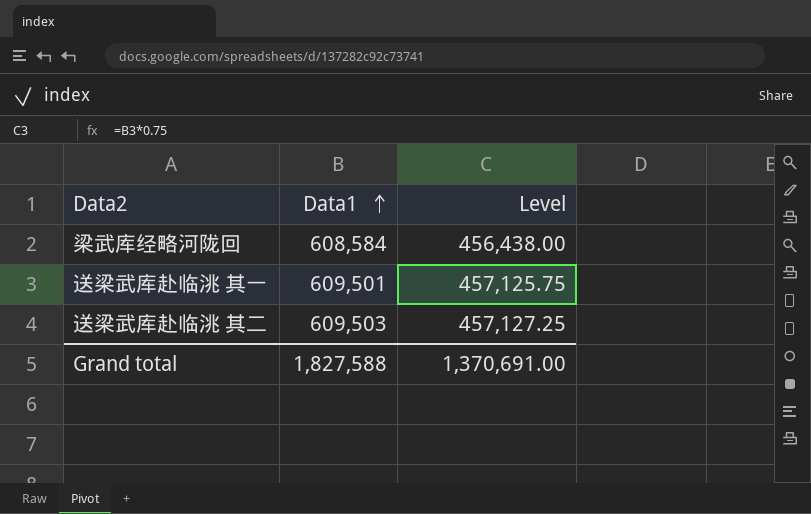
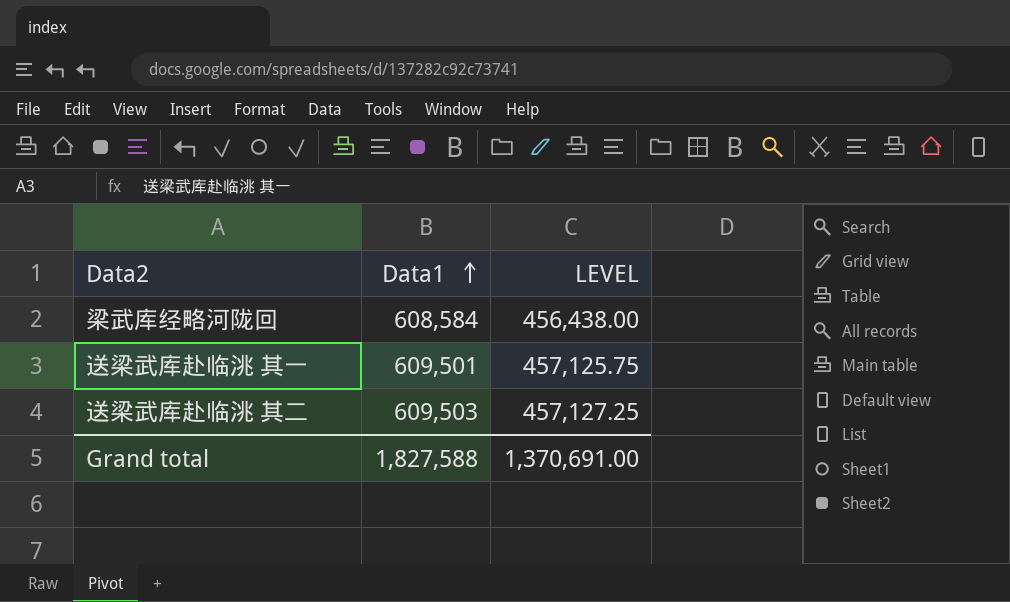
column name: Level -> LEVEL

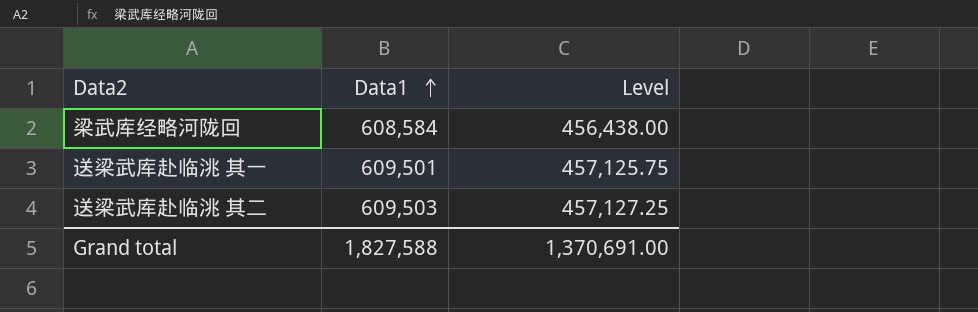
column name: LEVEL -> Level

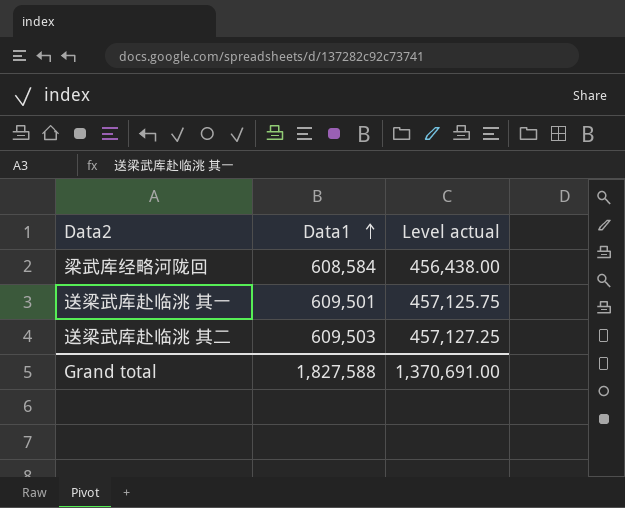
column name: Level -> Level actual

